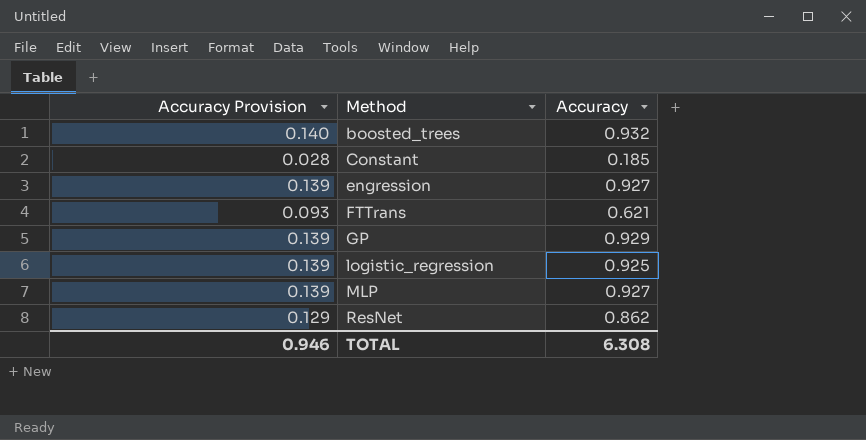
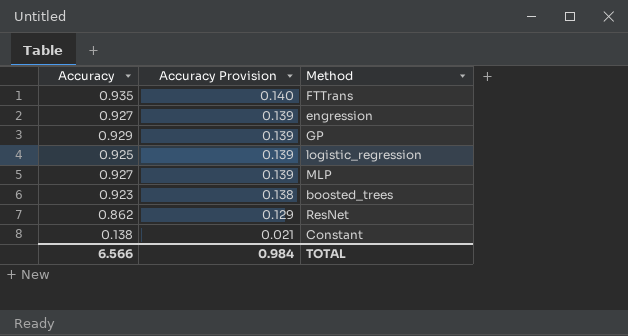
row order: Method ascending -> Accuracy Provision descending
column Accuracy | position: 3 -> 1
FTTrans | Accuracy: 0.621 -> 0.935
FTTrans | Accuracy Provision: 0.093 -> 0.140
boosted_trees | Accuracy: 0.932 -> 0.923
boosted_trees | Accuracy Provision: 0.140 -> 0.138
Constant | Accuracy: 0.185 -> 0.138
Constant | Accuracy Provision: 0.028 -> 0.021
TOTAL | Accuracy: 6.308 -> 6.566
TOTAL | Accuracy Provision: 0.946 -> 0.984

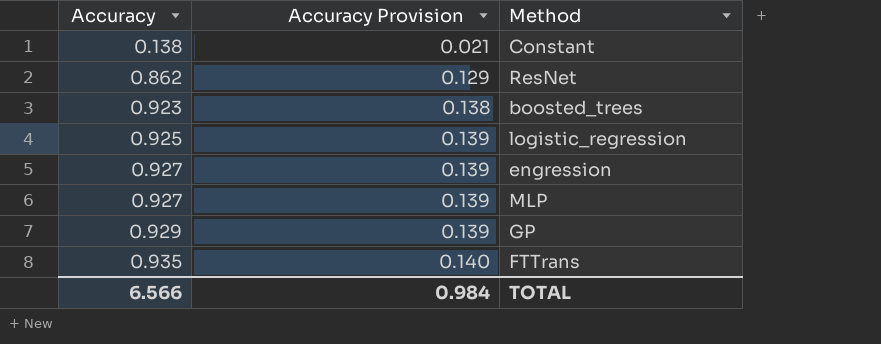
row order: Accuracy Provision descending -> Accuracy ascending

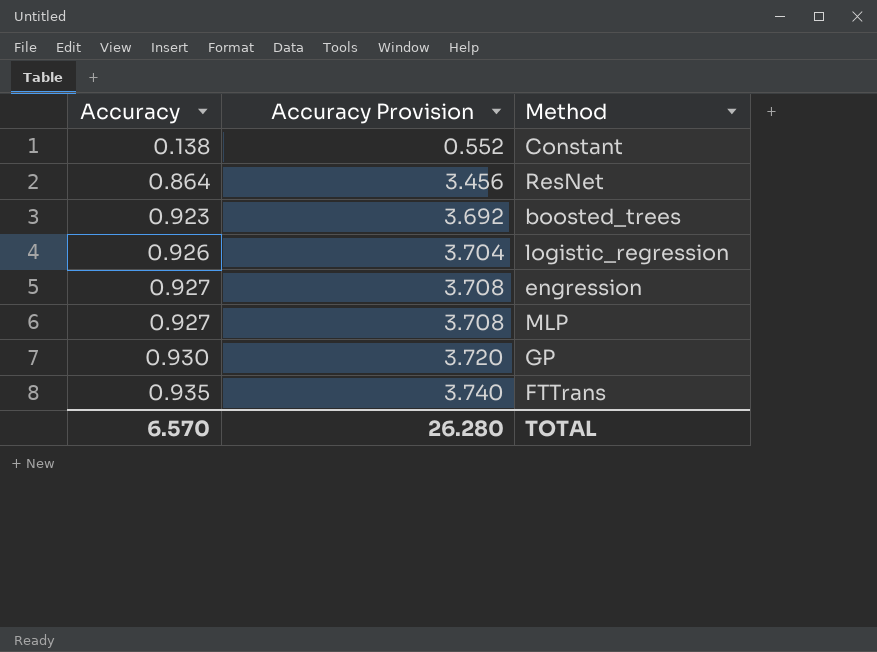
column Accuracy Provision | formula: [Accuracy] * 0.15 -> [Accuracy] * 4
ResNet | Accuracy: 0.862 -> 0.864
logistic_regression | Accuracy: 0.925 -> 0.926
GP | Accuracy: 0.929 -> 0.930
TOTAL | Accuracy: 6.566 -> 6.570
TOTAL | Accuracy Provision: 0.984 -> 26.280

